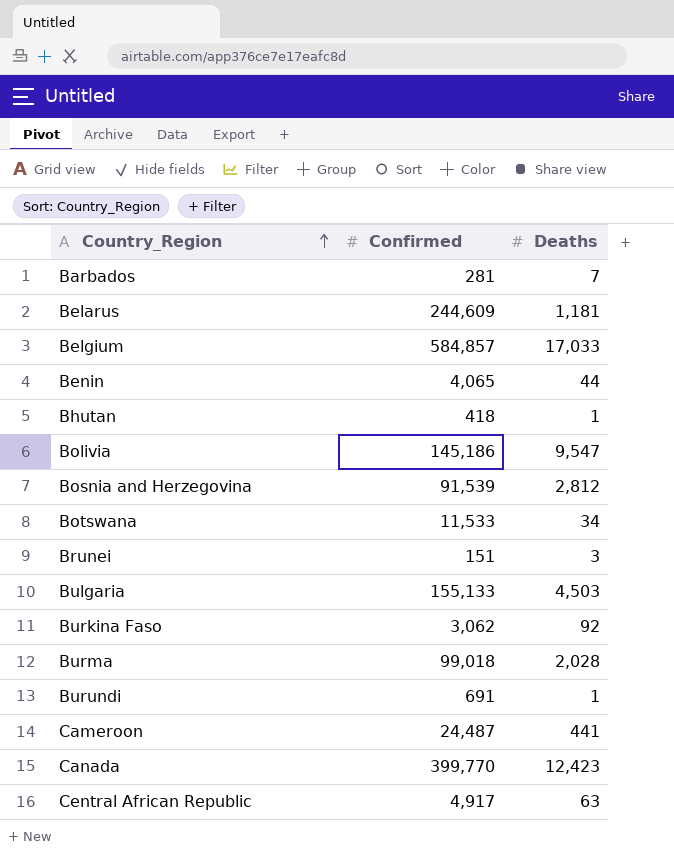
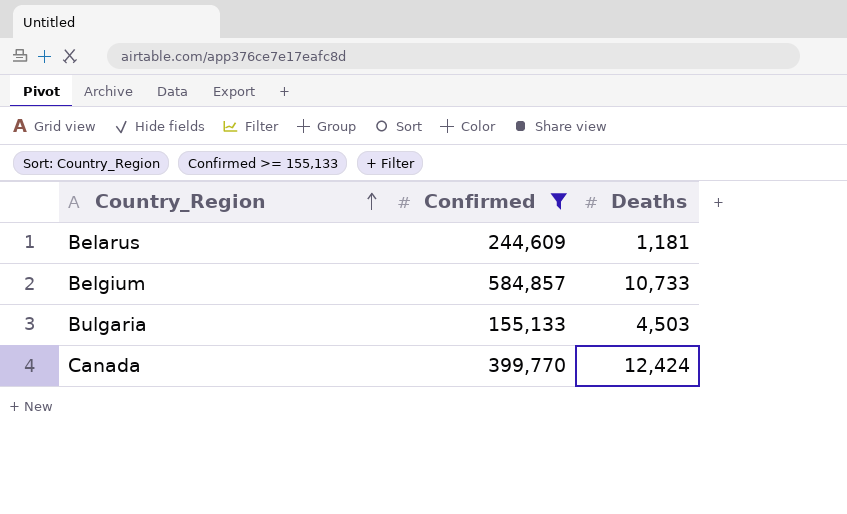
filter: none -> Confirmed >= 155,133
Belgium | Deaths: 17,033 -> 10,733
Canada | Deaths: 12,423 -> 12,424

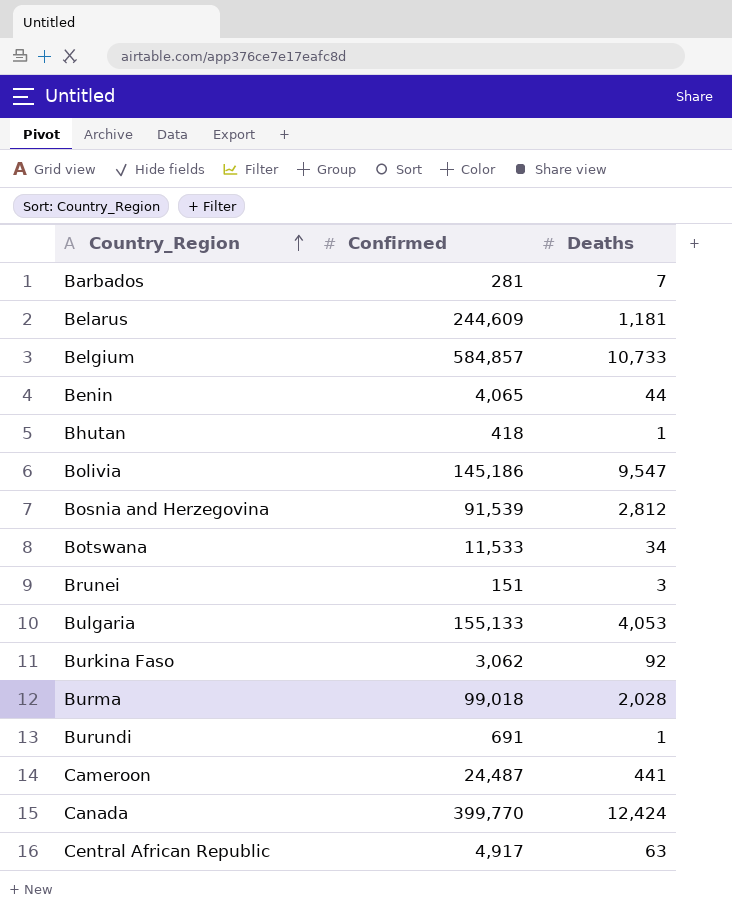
filter: Confirmed >= 155,133 -> none
Bulgaria | Deaths: 4,503 -> 4,053

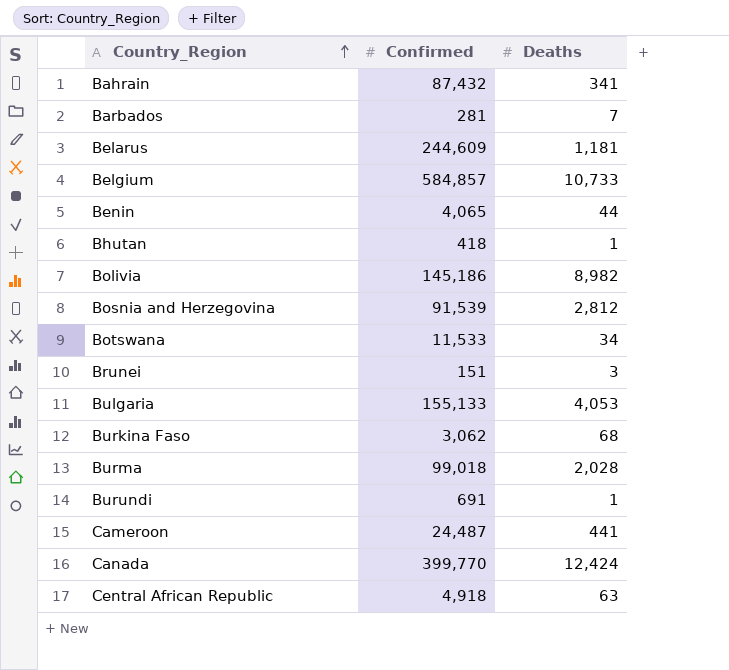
row Bahrain: none -> 87,432 | 341
Bolivia | Deaths: 9,547 -> 8,982
Burkina Faso | Deaths: 92 -> 68
Central African Republic | Confirmed: 4,917 -> 4,918

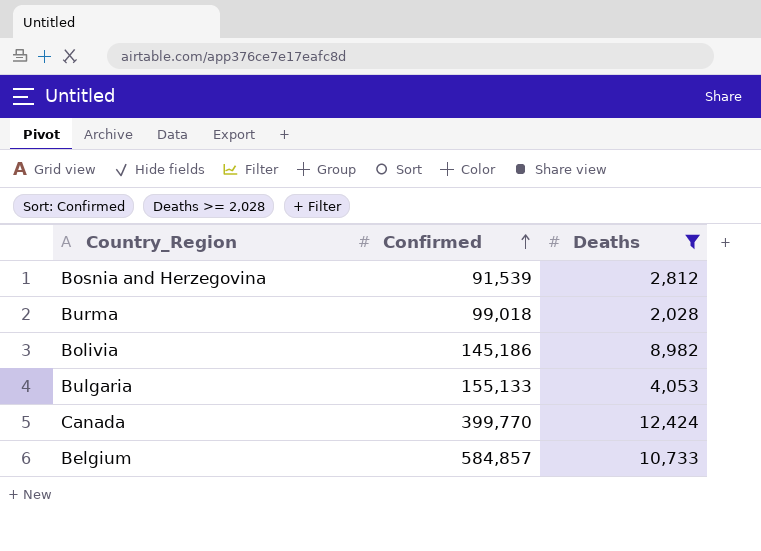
filter: none -> Deaths >= 2,028
row order: Country_Region ascending -> Confirmed ascending

